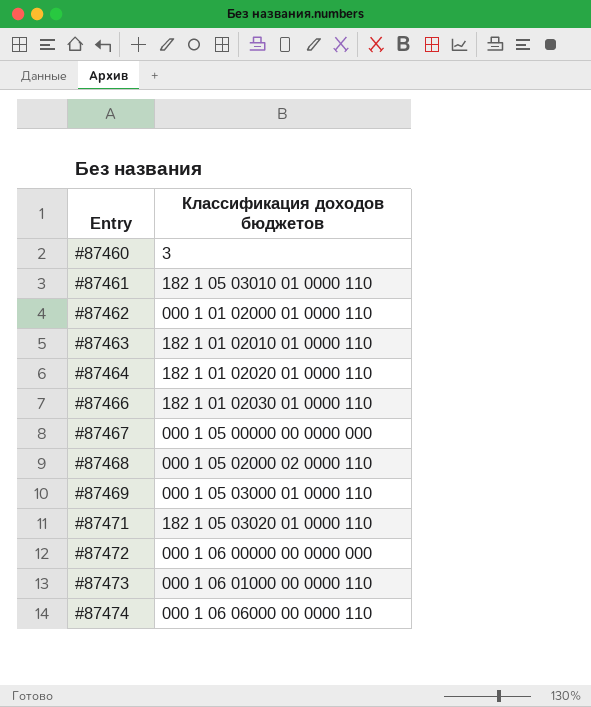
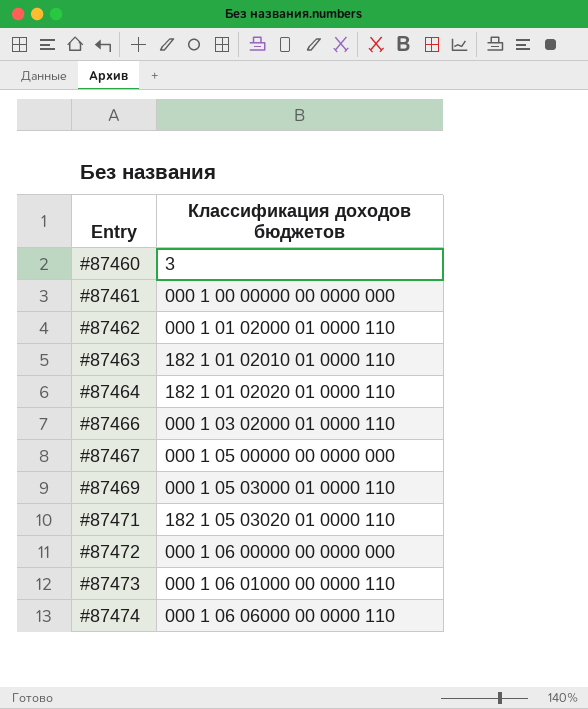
row #87468: 000 1 05 02000 02 0000 110 -> none
#87461 | Классификация доходов бюджетов: 182 1 05 03010 01 0000 110 -> 000 1 00 00000 00 0000 000
#87466 | Классификация доходов бюджетов: 182 1 01 02030 01 0000 110 -> 000 1 03 02000 01 0000 110

